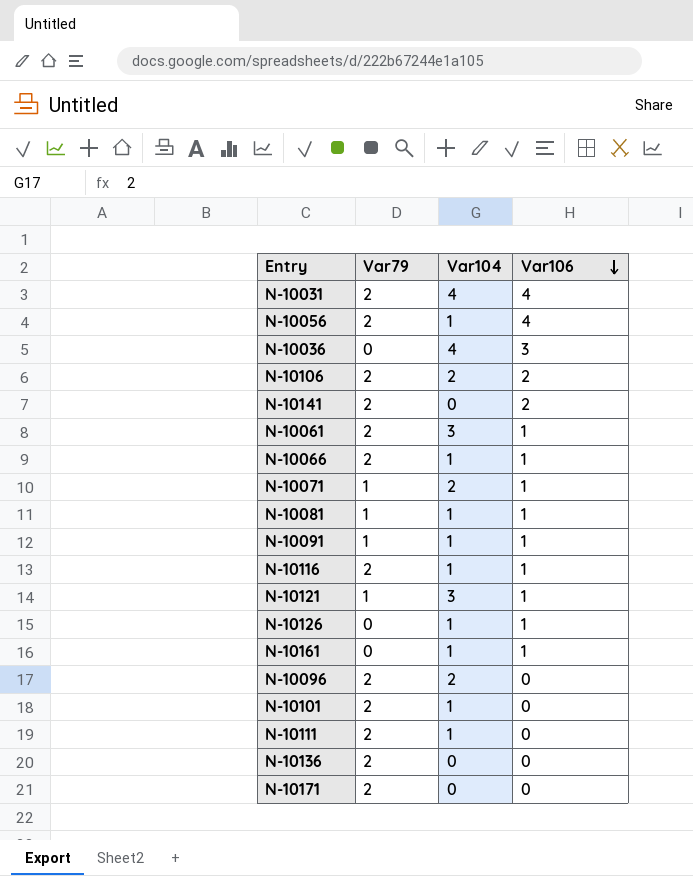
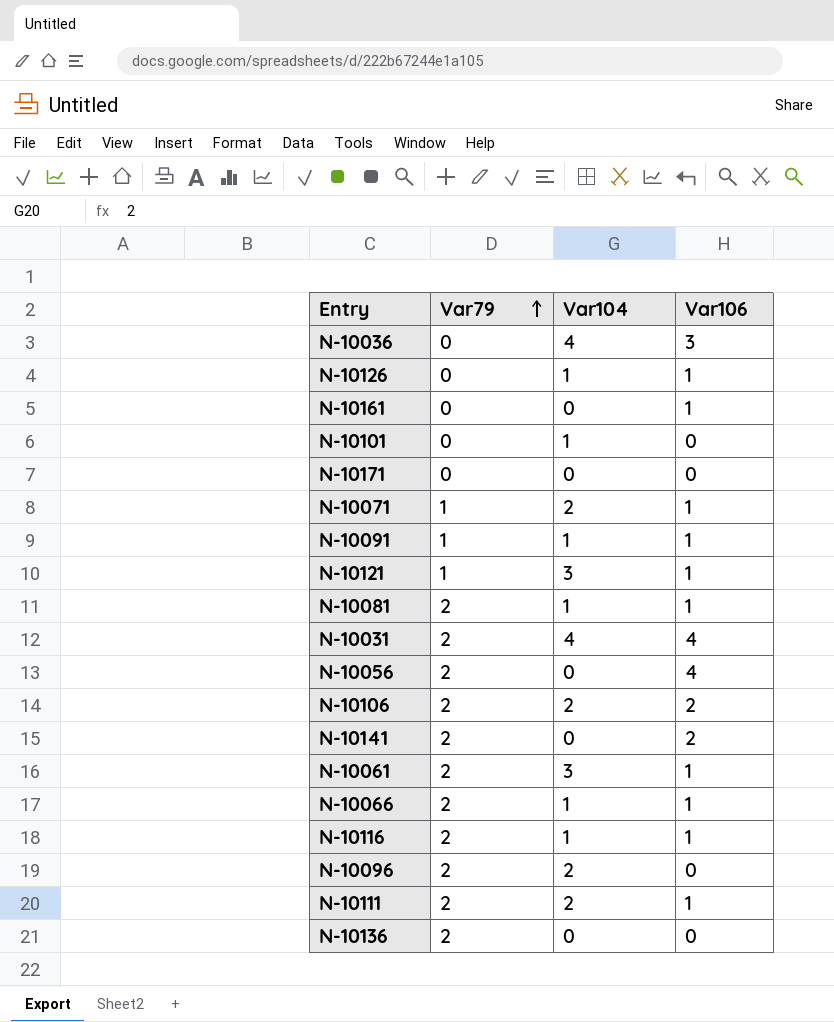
row order: Var106 descending -> Var79 ascending
N-10161 | Var104: 1 -> 0
N-10101 | Var79: 2 -> 0
N-10171 | Var79: 2 -> 0
N-10081 | Var79: 1 -> 2
N-10056 | Var104: 1 -> 0
N-10111 | Var104: 1 -> 2
N-10111 | Var106: 0 -> 1

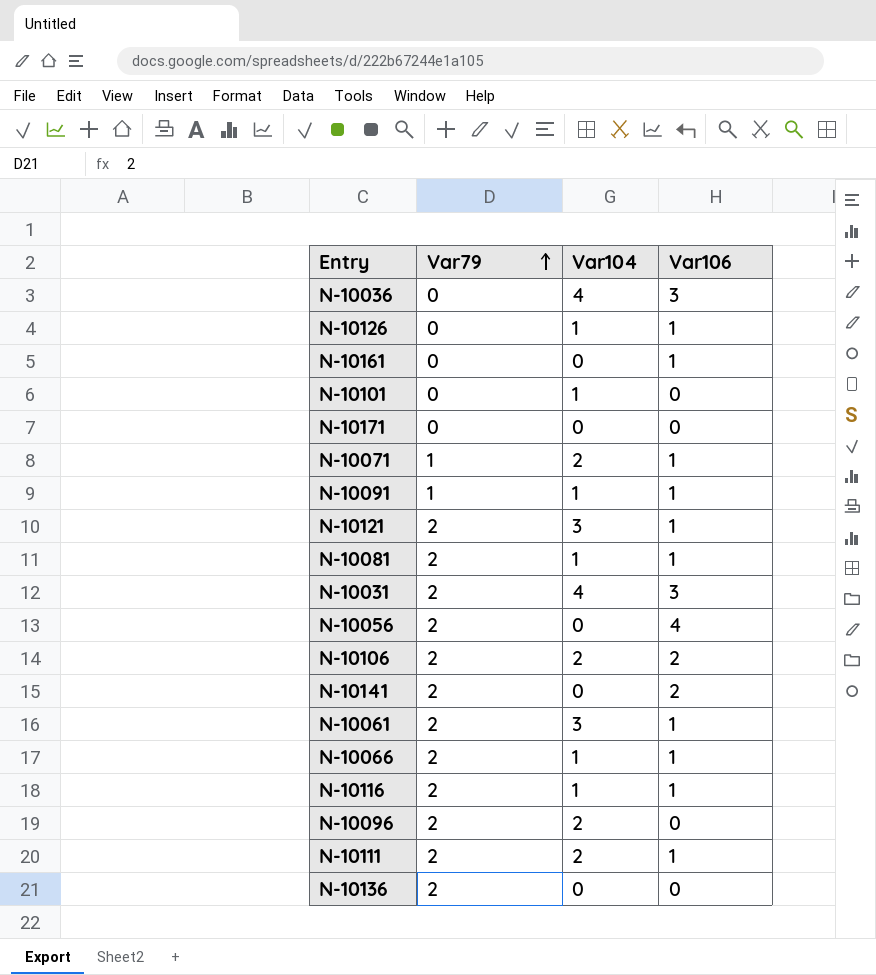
N-10121 | Var79: 1 -> 2
N-10031 | Var106: 4 -> 3

